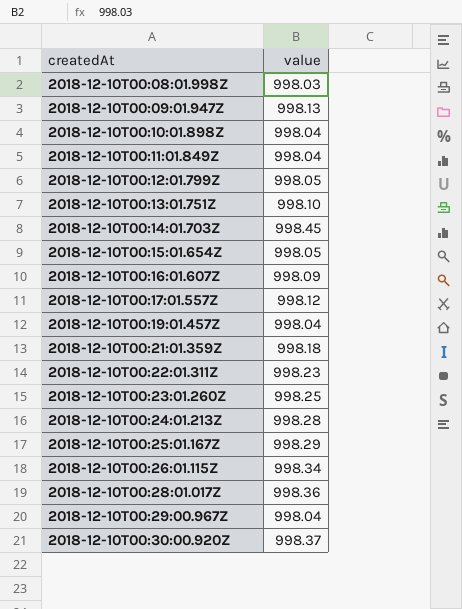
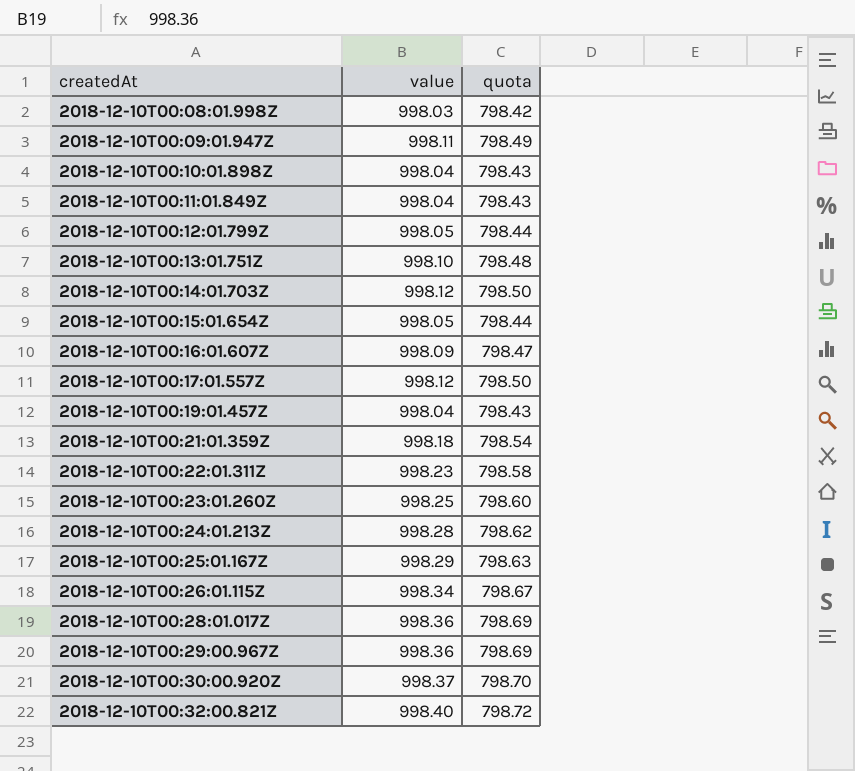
column quota | formula: none -> [value] * 0.8
2018-12-10T00:09:01.947Z | value: 998.13 -> 998.11
2018-12-10T00:14:01.703Z | value: 998.45 -> 998.12
2018-12-10T00:29:00.967Z | value: 998.04 -> 998.36
row 2018-12-10T00:32:00.821Z: none -> 998.40 | 798.72

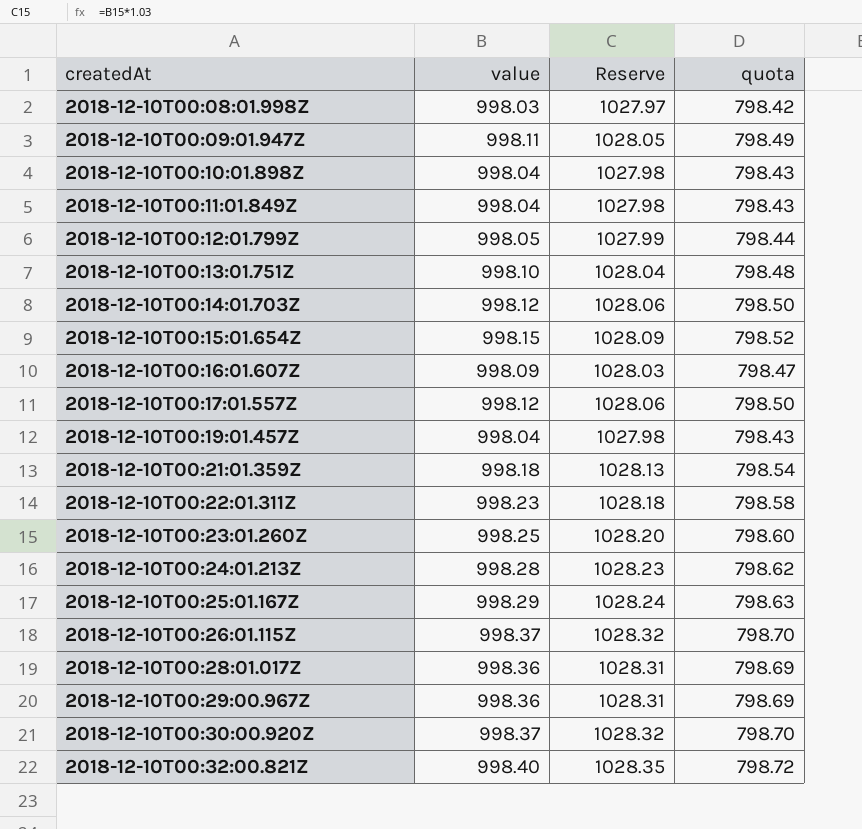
column Reserve | formula: none -> [value] * 1.03
2018-12-10T00:15:01.654Z | value: 998.05 -> 998.15
2018-12-10T00:15:01.654Z | quota: 798.44 -> 798.52
2018-12-10T00:26:01.115Z | value: 998.34 -> 998.37
2018-12-10T00:26:01.115Z | quota: 798.67 -> 798.70

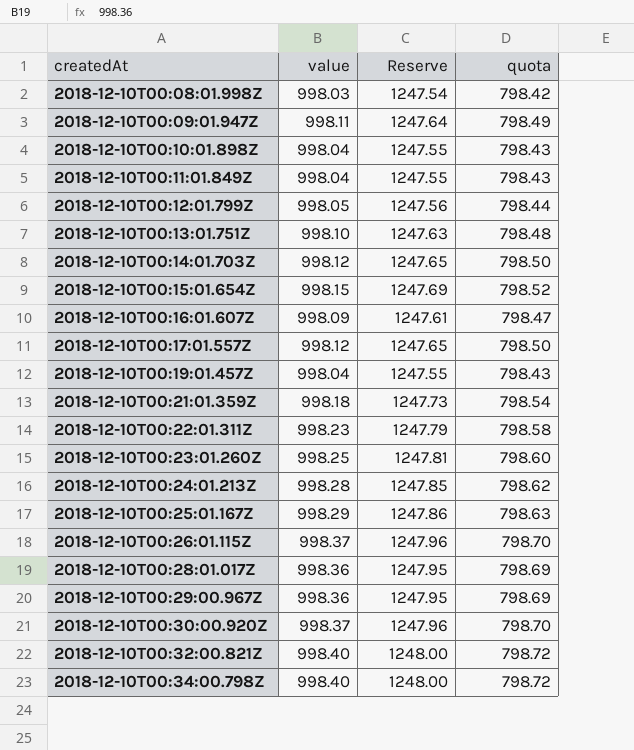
column Reserve | formula: [value] * 1.03 -> [value] * 1.25
row 2018-12-10T00:34:00.798Z: none -> 998.40 | 1248.00 | 798.72

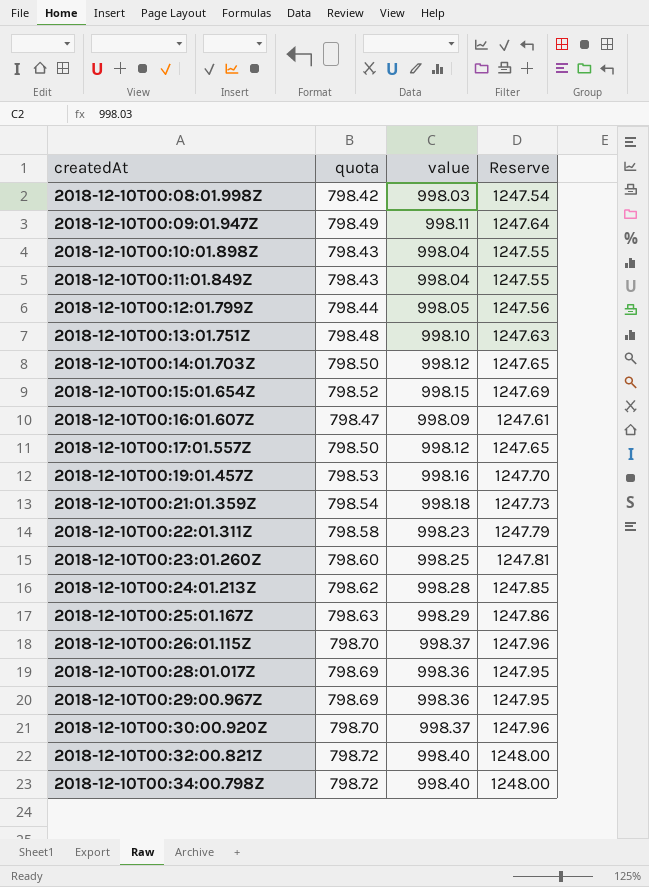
column quota | position: 4 -> 2
2018-12-10T00:19:01.457Z | quota: 798.43 -> 798.53
2018-12-10T00:19:01.457Z | value: 998.04 -> 998.16
2018-12-10T00:19:01.457Z | Reserve: 1247.55 -> 1247.70

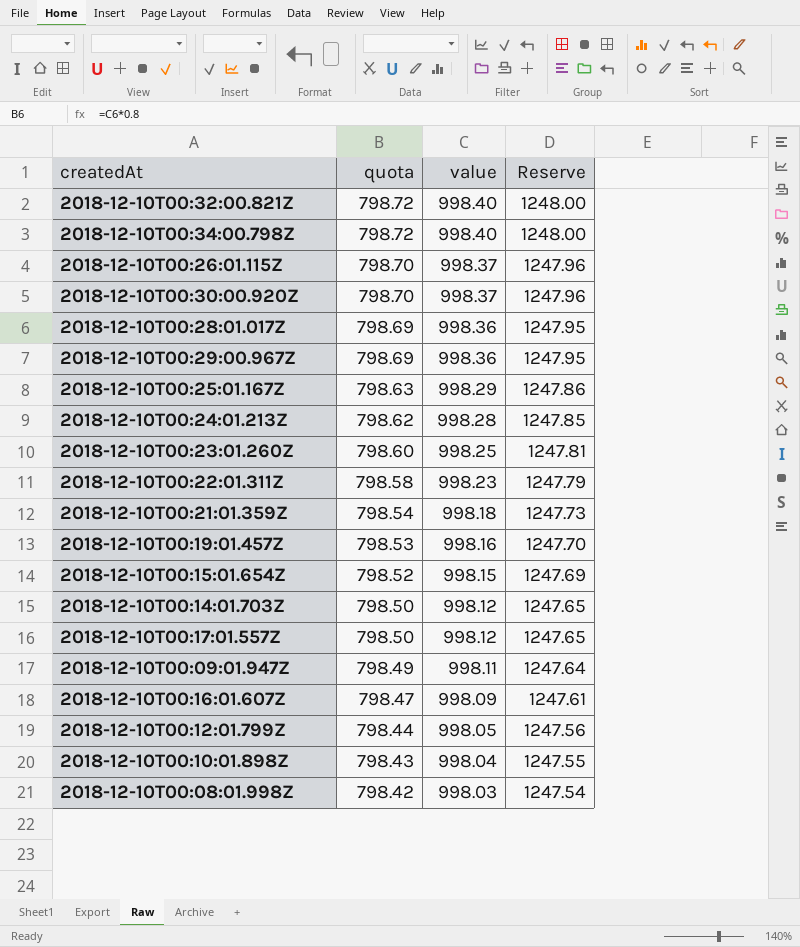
row order: createdAt ascending -> quota descending
row 2018-12-10T00:11:01.849Z: 798.43 | 998.04 | 1247.55 -> none
row 2018-12-10T00:13:01.751Z: 798.48 | 998.10 | 1247.63 -> none

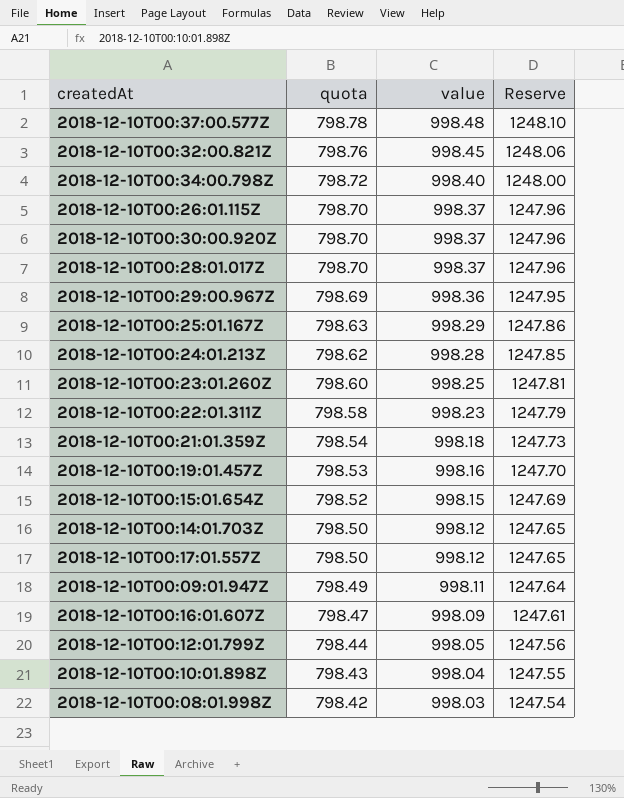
row 2018-12-10T00:37:00.577Z: none -> 798.78 | 998.48 | 1248.10
2018-12-10T00:32:00.821Z | quota: 798.72 -> 798.76
2018-12-10T00:32:00.821Z | value: 998.40 -> 998.45
2018-12-10T00:32:00.821Z | Reserve: 1248.00 -> 1248.06
2018-12-10T00:28:01.017Z | quota: 798.69 -> 798.70
2018-12-10T00:28:01.017Z | value: 998.36 -> 998.37
2018-12-10T00:28:01.017Z | Reserve: 1247.95 -> 1247.96

